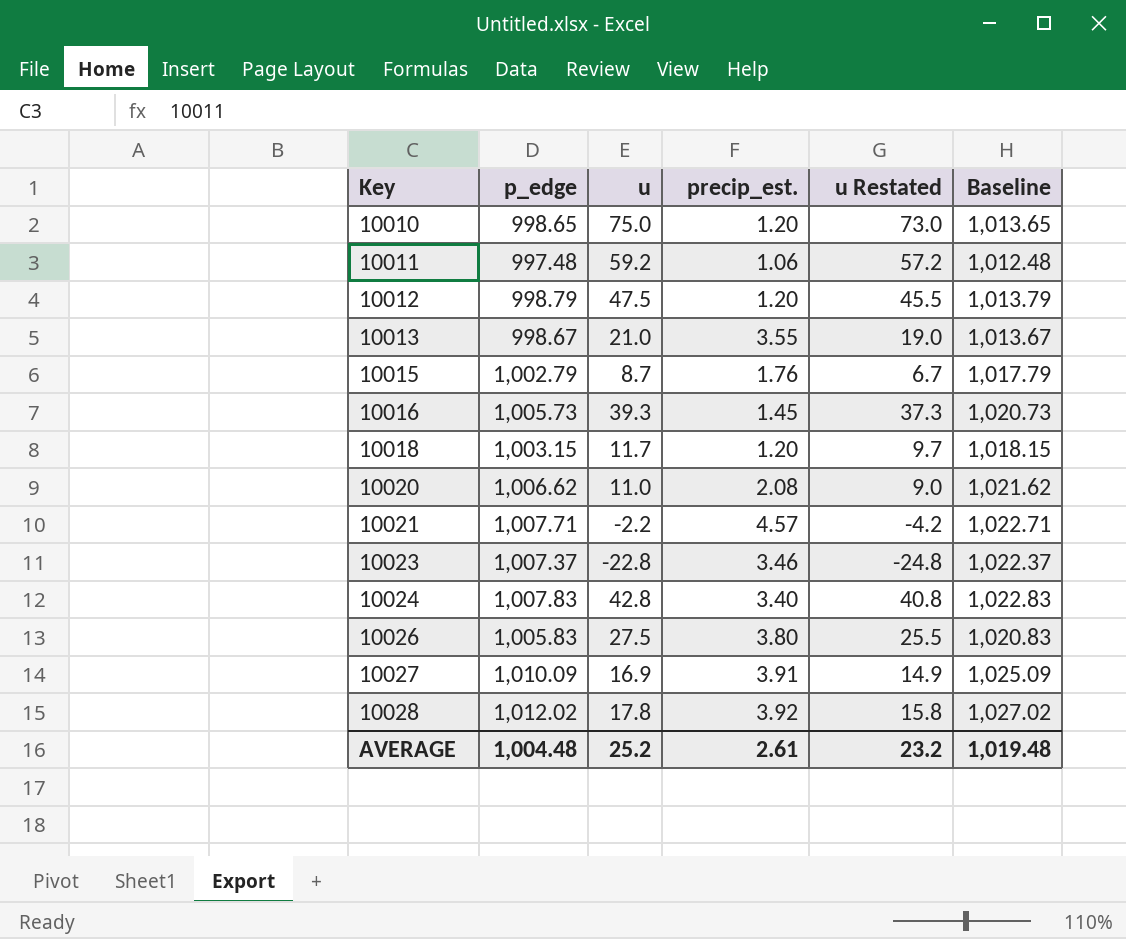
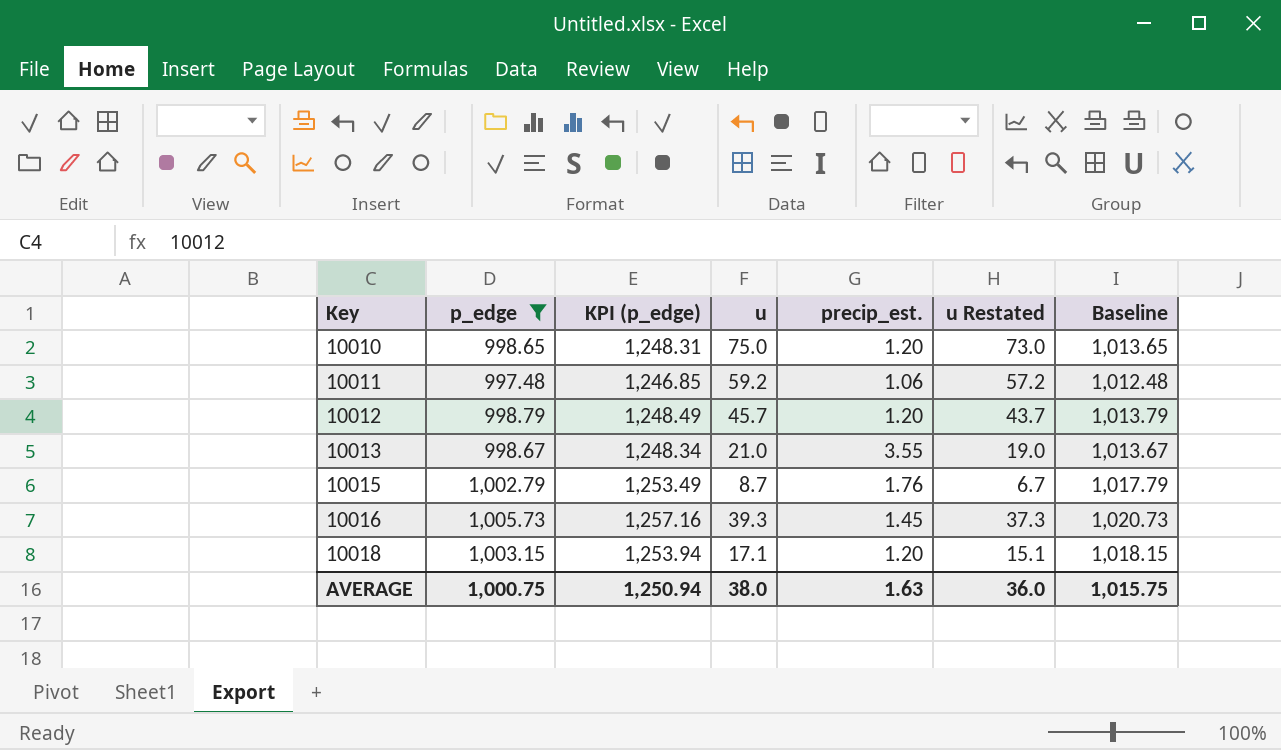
filter: none -> p_edge <= 1,005.73
column KPI (p_edge) | formula: none -> [p_edge] * 1.25
10012 | u: 47.5 -> 45.7
10012 | u Restated: 45.5 -> 43.7
10018 | u: 11.7 -> 17.1
10018 | u Restated: 9.7 -> 15.1
AVERAGE | p_edge: 1,004.48 -> 1,000.75
AVERAGE | u: 25.2 -> 38.0
AVERAGE | precip_est.: 2.61 -> 1.63
AVERAGE | u Restated: 23.2 -> 36.0
AVERAGE | Baseline: 1,019.48 -> 1,015.75

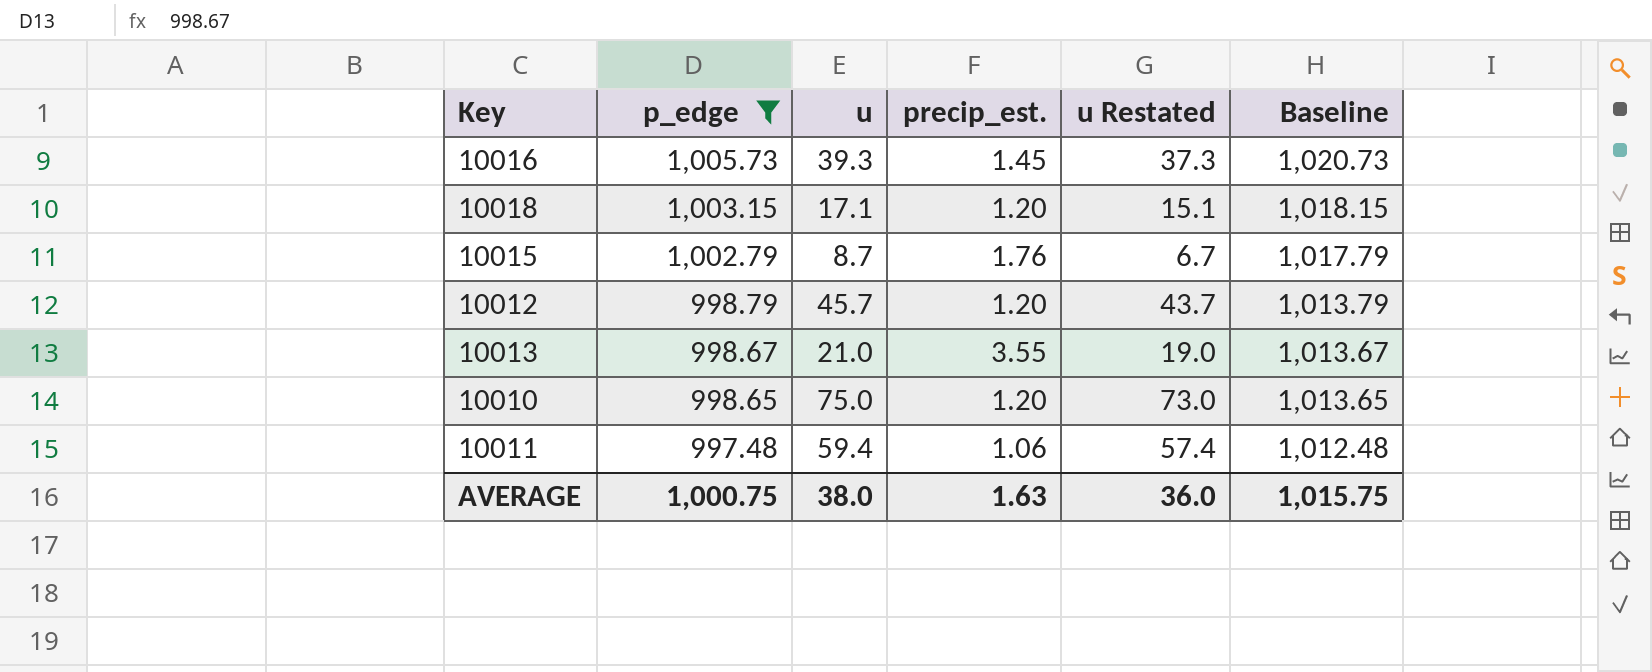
row order: Key ascending -> p_edge descending
column KPI (p_edge) | formula: [p_edge] * 1.25 -> none
10011 | u: 59.2 -> 59.4
10011 | u Restated: 57.2 -> 57.4

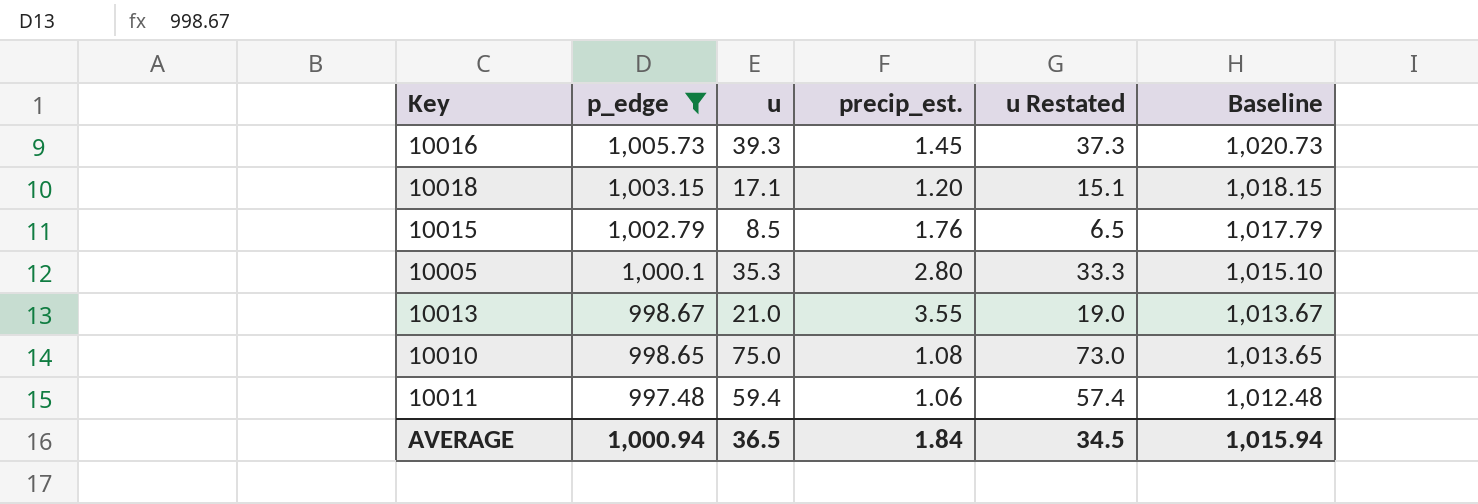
row 10012: 998.79 | 45.7 | 1.20 | 43.7 | 1,013.79 -> none
10015 | u: 8.7 -> 8.5
10015 | u Restated: 6.7 -> 6.5
row 10005: none -> 1,000.1 | 35.3 | 2.80 | 33.3 | 1,015.10
10010 | precip_est.: 1.20 -> 1.08
AVERAGE | p_edge: 1,000.75 -> 1,000.94
AVERAGE | u: 38.0 -> 36.5
AVERAGE | precip_est.: 1.63 -> 1.84
AVERAGE | u Restated: 36.0 -> 34.5
AVERAGE | Baseline: 1,015.75 -> 1,015.94

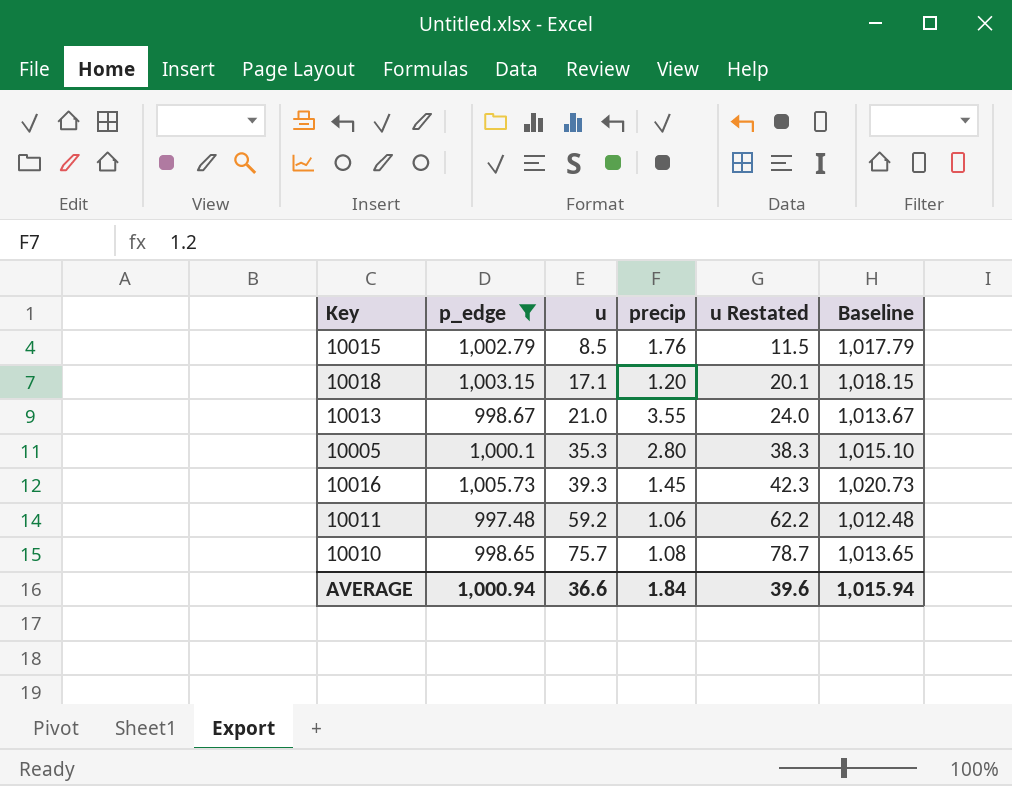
row order: p_edge descending -> u ascending
column name: precip_est. -> precip
column u Restated | formula: [u] - 2 -> [u] + 3
10011 | u: 59.4 -> 59.2
10010 | u: 75.0 -> 75.7
AVERAGE | u: 36.5 -> 36.6
AVERAGE | u Restated: 34.5 -> 39.6

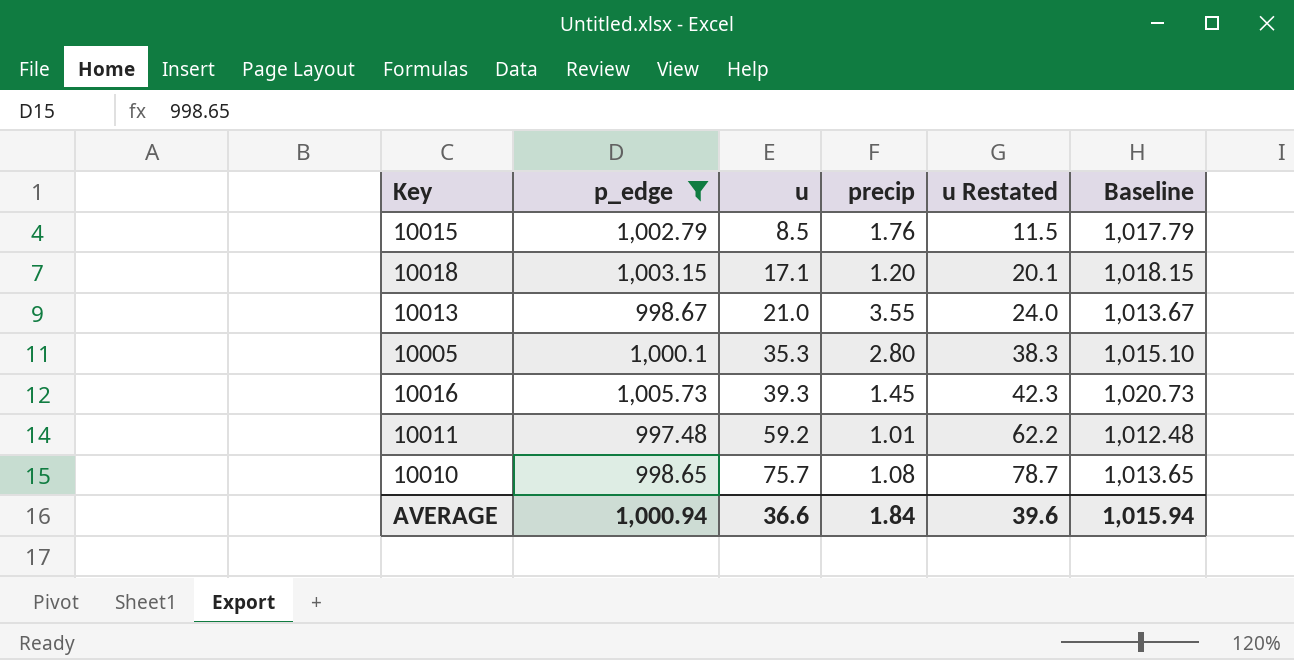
10011 | precip: 1.06 -> 1.01

